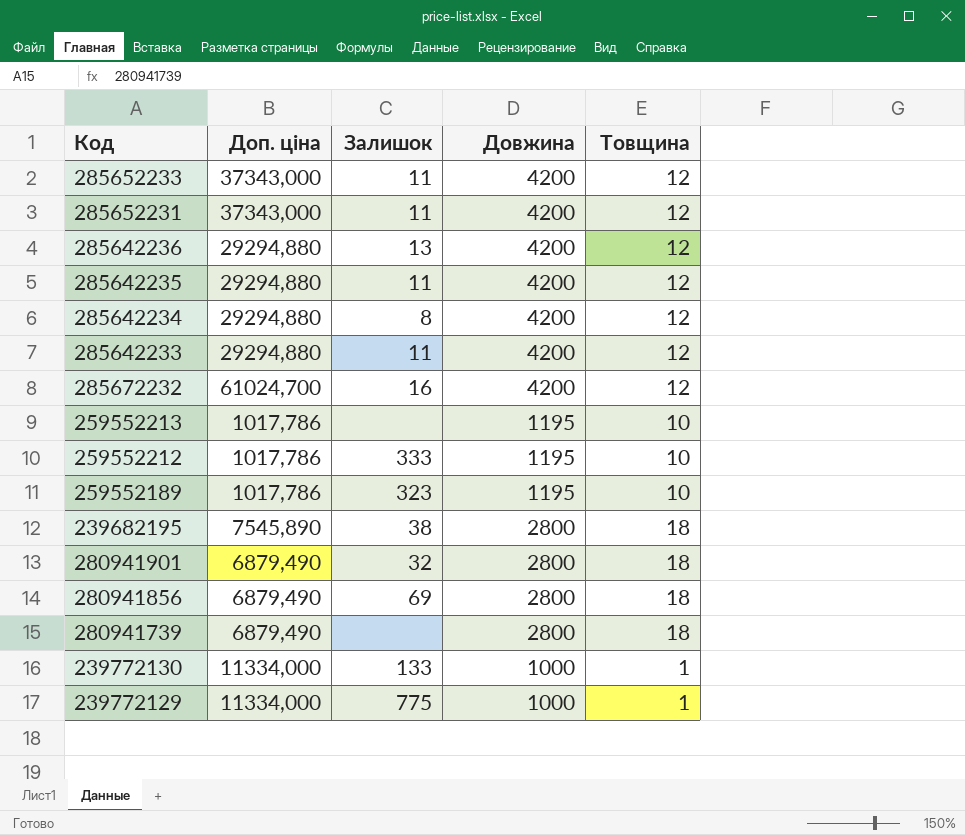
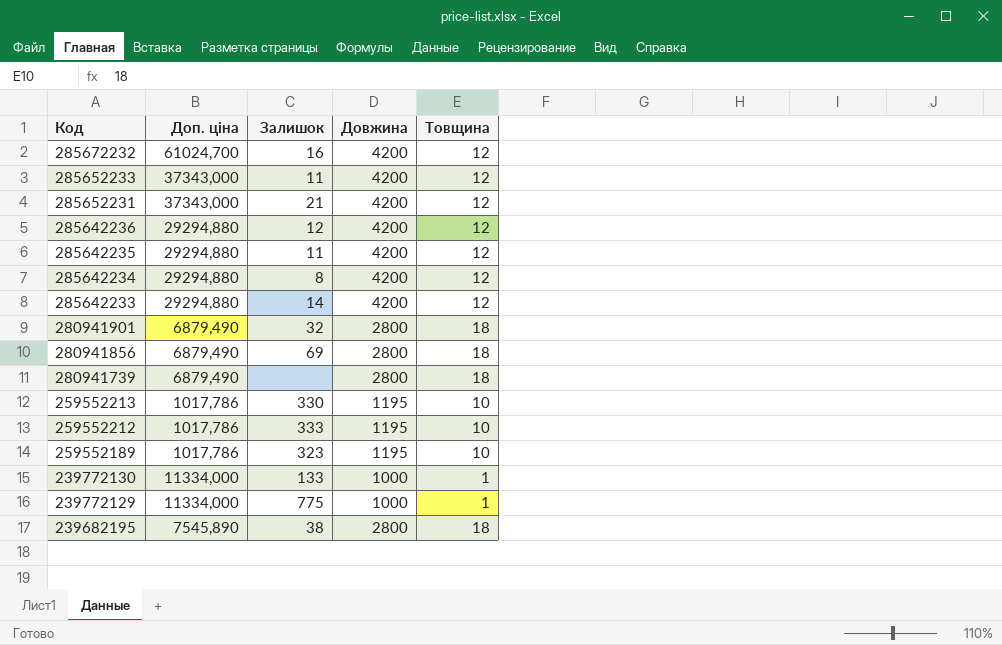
row order: none -> Код descending
285652231 | Залишок: 11 -> 21
285642236 | Залишок: 13 -> 12
285642233 | Залишок: 11 -> 14
259552213 | Залишок: none -> 330

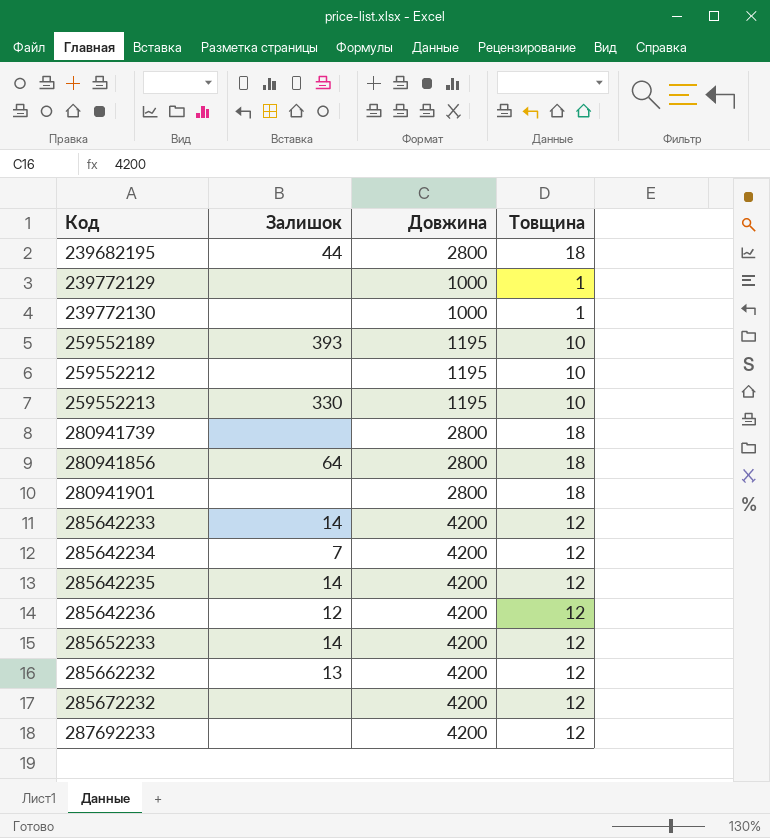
row order: Код descending -> Код ascending
column Доп. ціна | position: 2 -> none
row 285652231: 37343,000 | 21 | 4200 | 12 -> none
239682195 | Залишок: 38 -> 44
239772129 | Залишок: 775 -> none
239772130 | Залишок: 133 -> none
259552189 | Залишок: 323 -> 393
259552212 | Залишок: 333 -> none
280941856 | Залишок: 69 -> 64
280941901 | Залишок: 32 -> none
285642234 | Залишок: 8 -> 7
285642235 | Залишок: 11 -> 14
285652233 | Залишок: 11 -> 14
row 285662232: none -> 13 | 4200 | 12
285672232 | Залишок: 16 -> none
row 287692233: none -> none | 4200 | 12

